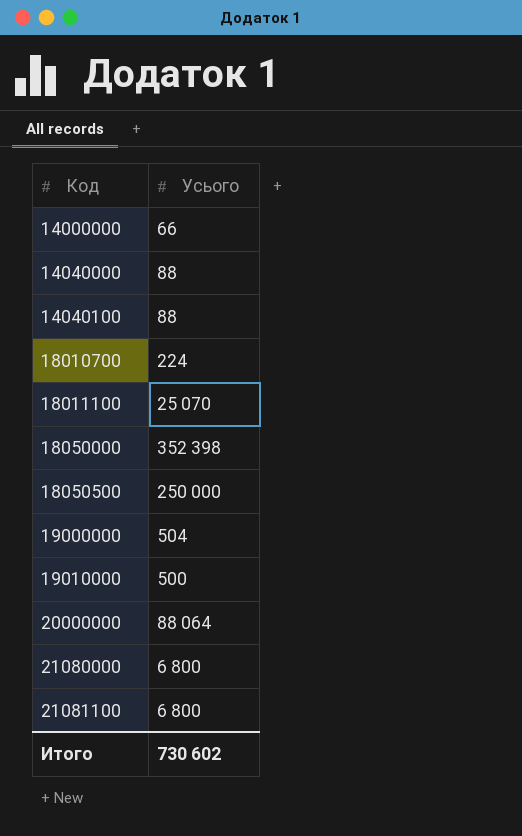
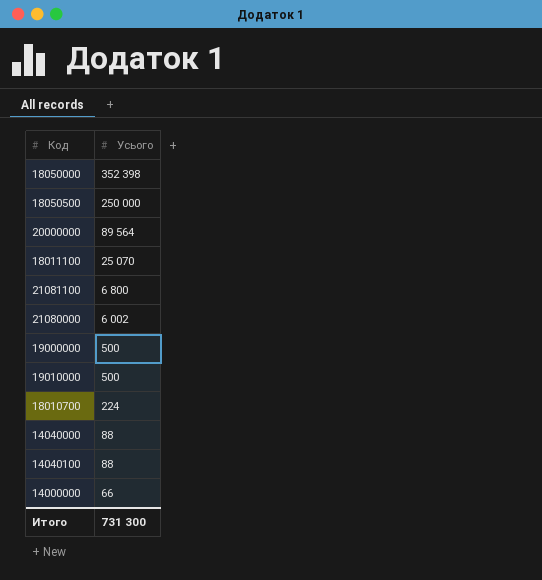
row order: Код ascending -> Усього descending
20000000 | Усього: 88 064 -> 89 564
21080000 | Усього: 6 800 -> 6 002
19000000 | Усього: 504 -> 500
Итого | Усього: 730 602 -> 731 300

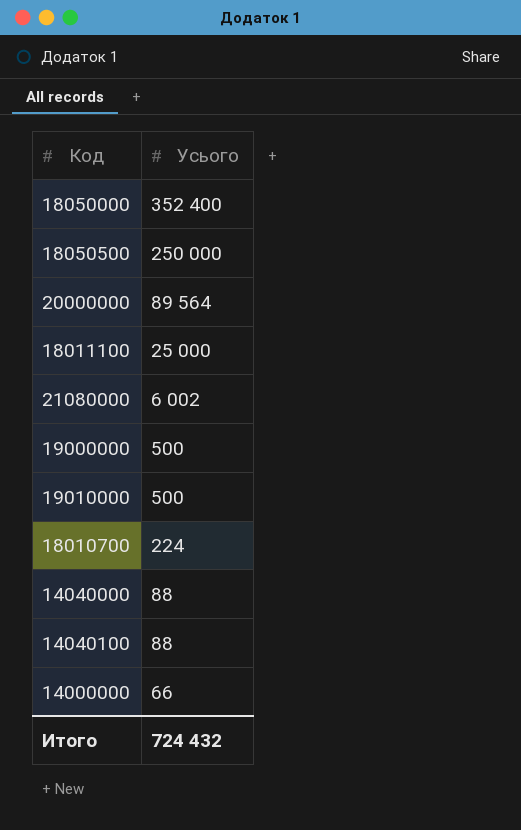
row 21081100: 6 800 -> none
18050000 | Усього: 352 398 -> 352 400
18011100 | Усього: 25 070 -> 25 000
Итого | Усього: 731 300 -> 724 432

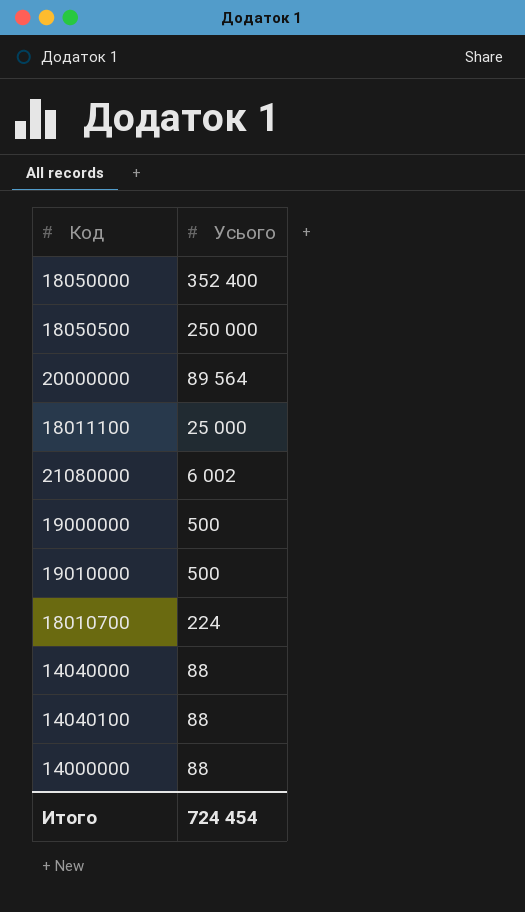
14000000 | Усього: 66 -> 88
Итого | Усього: 724 432 -> 724 454

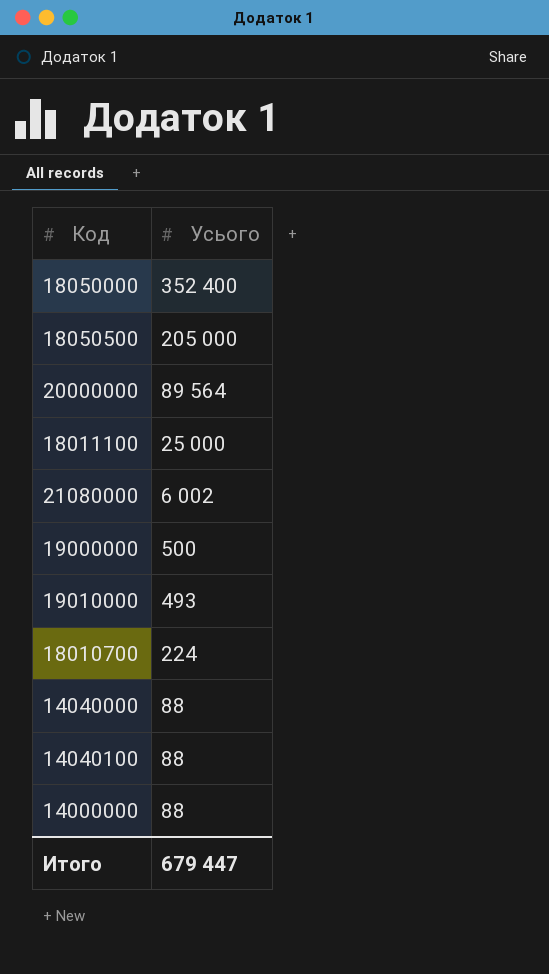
18050500 | Усього: 250 000 -> 205 000
19010000 | Усього: 500 -> 493
Итого | Усього: 724 454 -> 679 447

